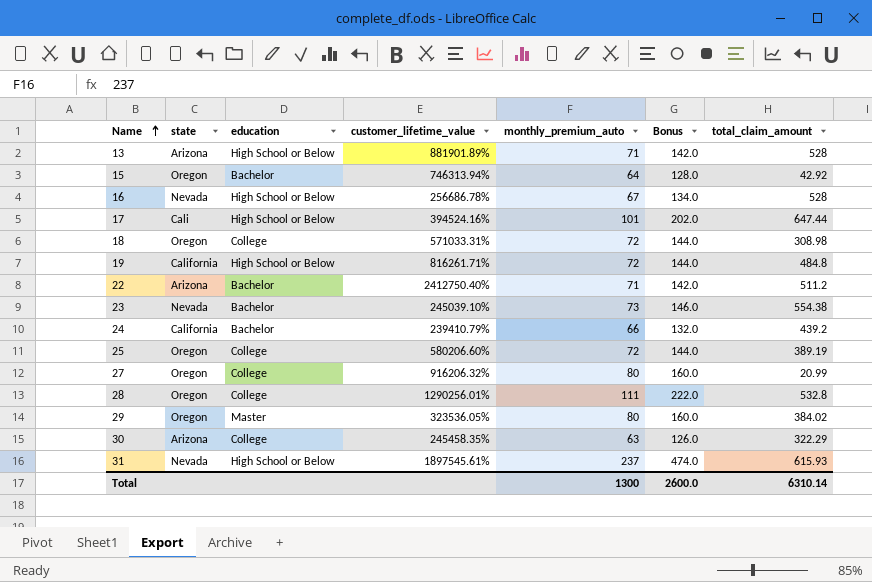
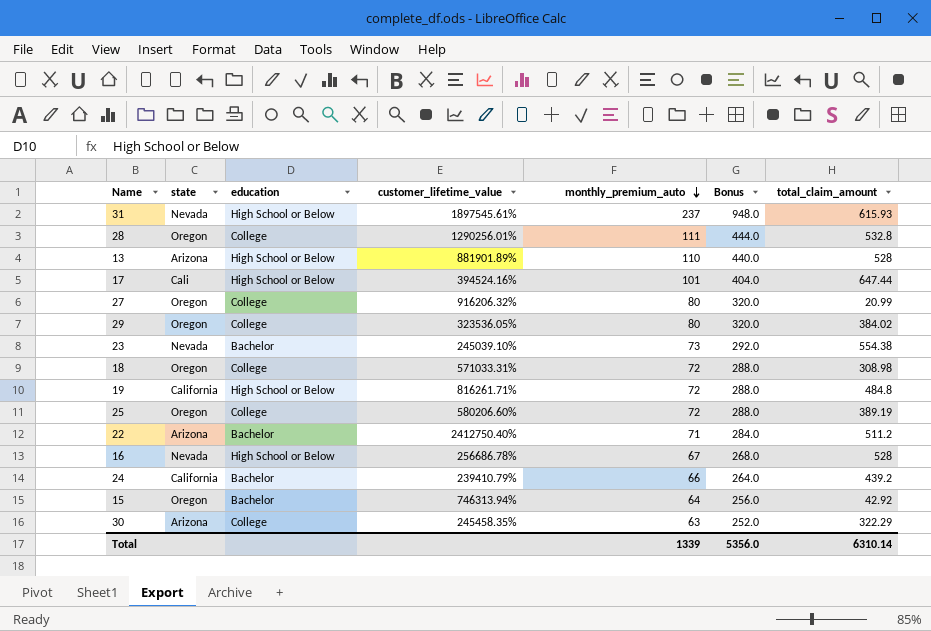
row order: Name ascending -> monthly_premium_auto descending
column Bonus | formula: [monthly_premium_auto] * 2 -> [monthly_premium_auto] * 4
13 | monthly_premium_auto: 71 -> 110
29 | education: Master -> College
Total | monthly_premium_auto: 1300 -> 1339
Total | Bonus: 2600.0 -> 5356.0

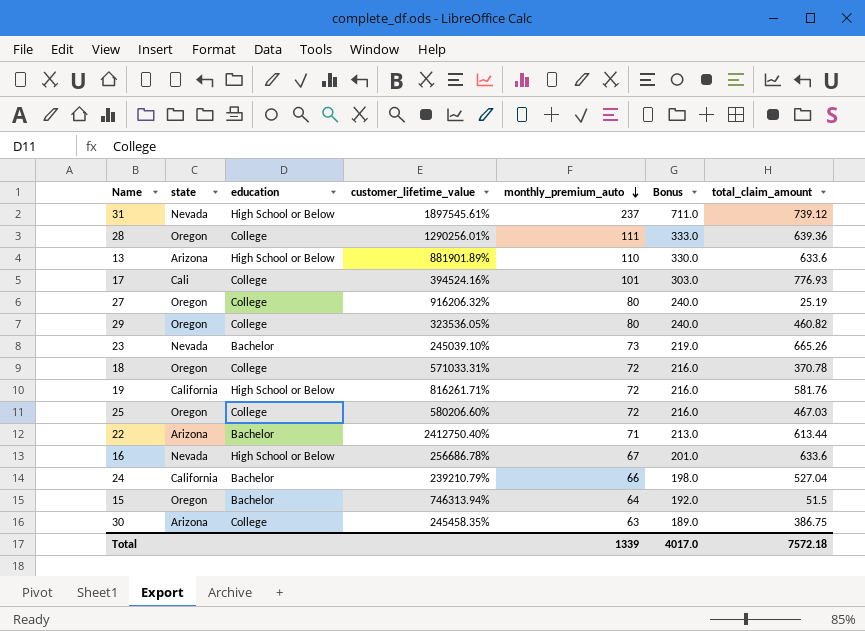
column Bonus | formula: [monthly_premium_auto] * 4 -> [monthly_premium_auto] * 3
31 | total_claim_amount: 615.93 -> 739.12
28 | total_claim_amount: 532.8 -> 639.36
13 | total_claim_amount: 528 -> 633.6
17 | education: High School or Below -> College
17 | total_claim_amount: 647.44 -> 776.93
27 | total_claim_amount: 20.99 -> 25.19
29 | total_claim_amount: 384.02 -> 460.82
23 | total_claim_amount: 554.38 -> 665.26
18 | total_claim_amount: 308.98 -> 370.78
19 | total_claim_amount: 484.8 -> 581.76
25 | total_claim_amount: 389.19 -> 467.03
22 | total_claim_amount: 511.2 -> 613.44
16 | total_claim_amount: 528 -> 633.6
24 | customer_lifetime_value: 239410.79% -> 239210.79%
24 | total_claim_amount: 439.2 -> 527.04
15 | total_claim_amount: 42.92 -> 51.5
30 | total_claim_amount: 322.29 -> 386.75
Total | Bonus: 5356.0 -> 4017.0
Total | total_claim_amount: 6310.14 -> 7572.18

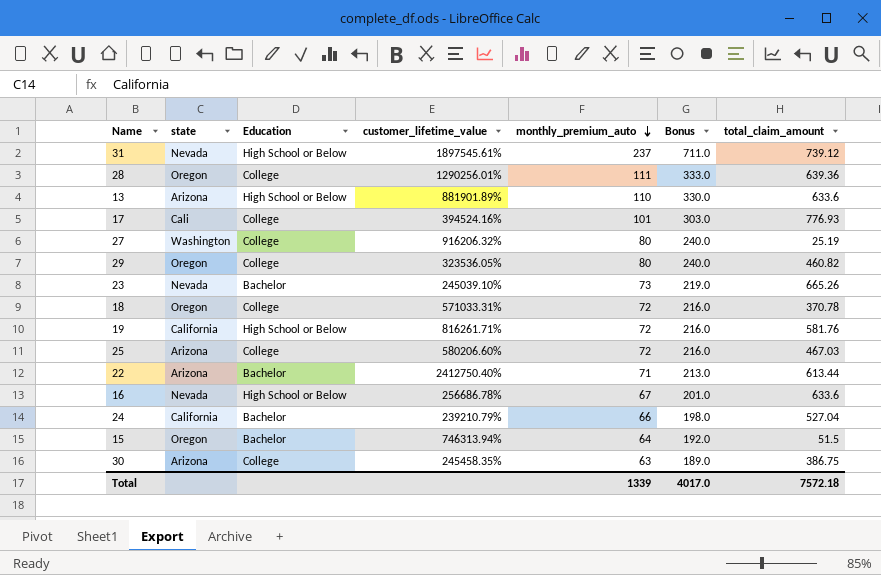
column name: education -> Education
27 | state: Oregon -> Washington
25 | state: Oregon -> Arizona

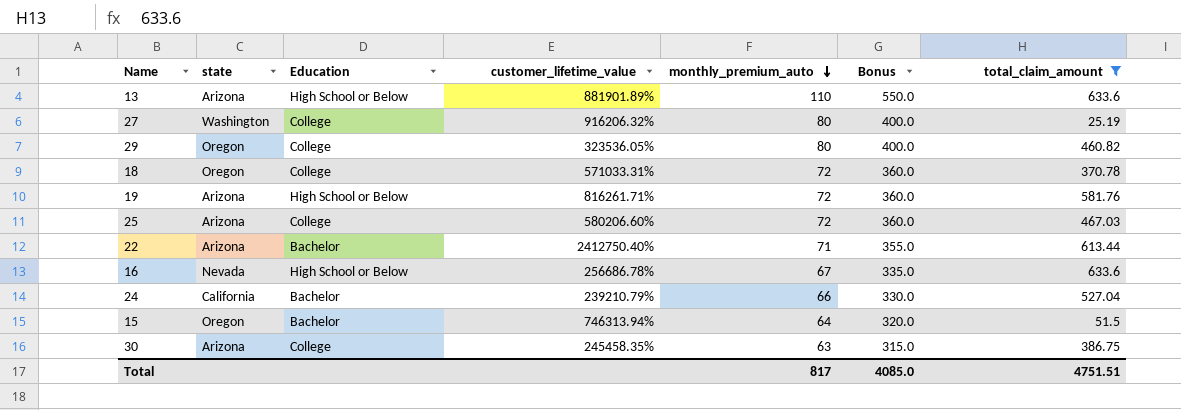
filter: none -> total_claim_amount <= 633.6
column Bonus | formula: [monthly_premium_auto] * 3 -> [monthly_premium_auto] * 5
19 | state: California -> Arizona
Total | monthly_premium_auto: 1339 -> 817
Total | Bonus: 4017.0 -> 4085.0
Total | total_claim_amount: 7572.18 -> 4751.51

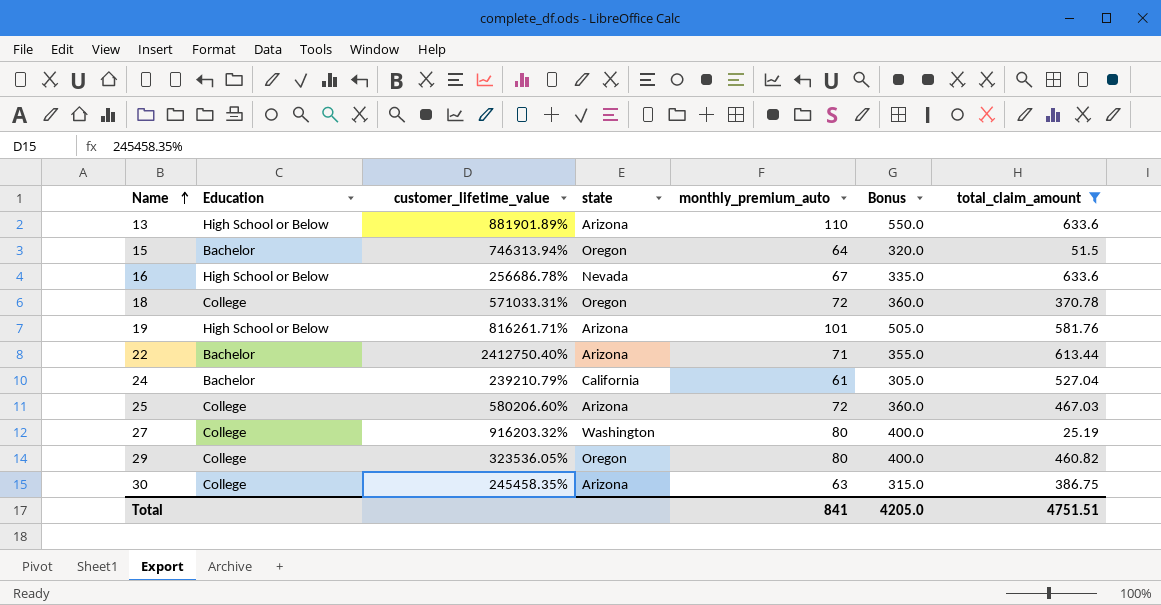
row order: monthly_premium_auto descending -> Name ascending
column state | position: 2 -> 4
19 | monthly_premium_auto: 72 -> 101
19 | Bonus: 360.0 -> 505.0
24 | monthly_premium_auto: 66 -> 61
24 | Bonus: 330.0 -> 305.0
27 | customer_lifetime_value: 916206.32% -> 916203.32%
Total | monthly_premium_auto: 817 -> 841
Total | Bonus: 4085.0 -> 4205.0

